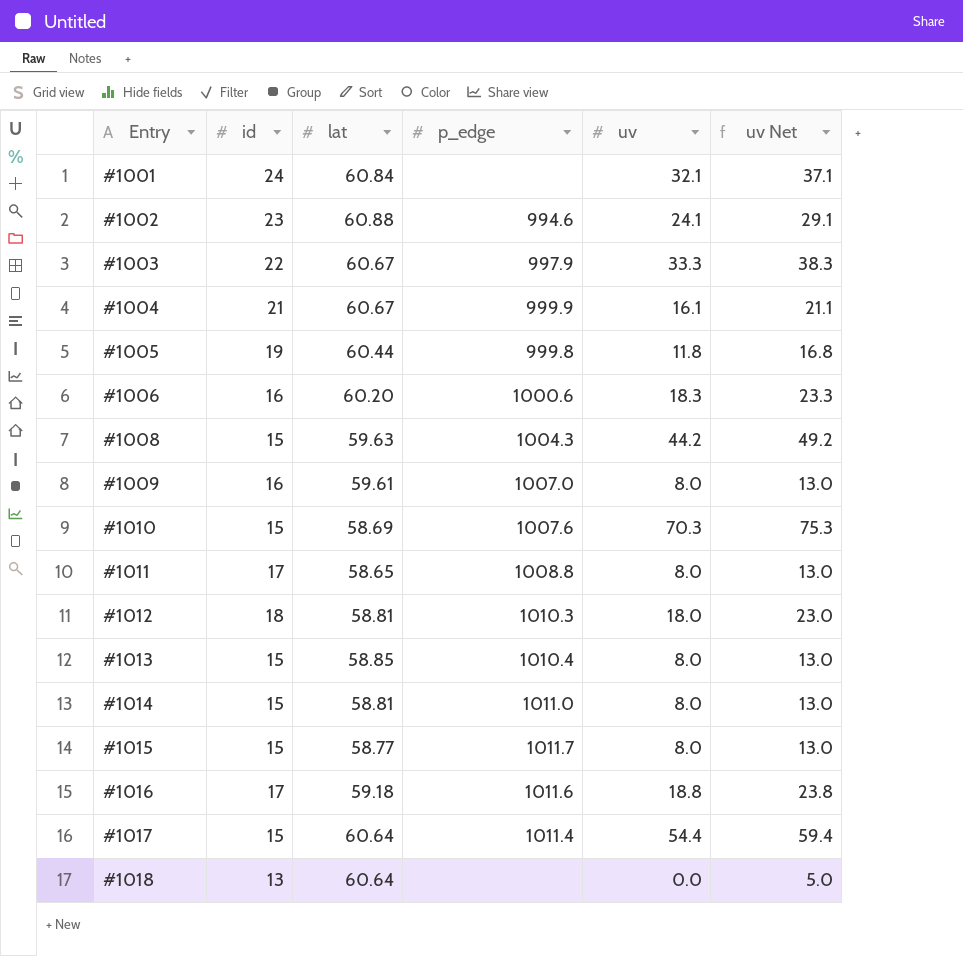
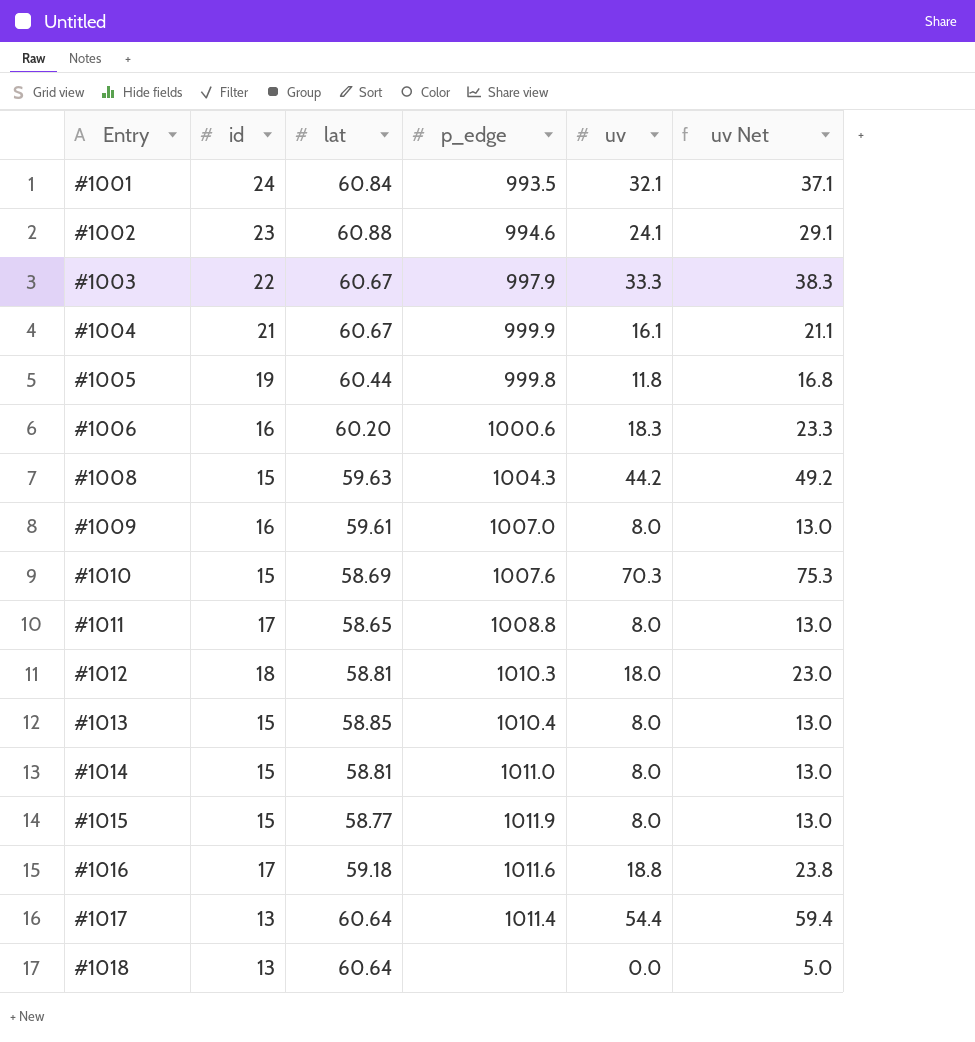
#1001 | p_edge: none -> 993.5
#1015 | p_edge: 1011.7 -> 1011.9
#1017 | id: 15 -> 13

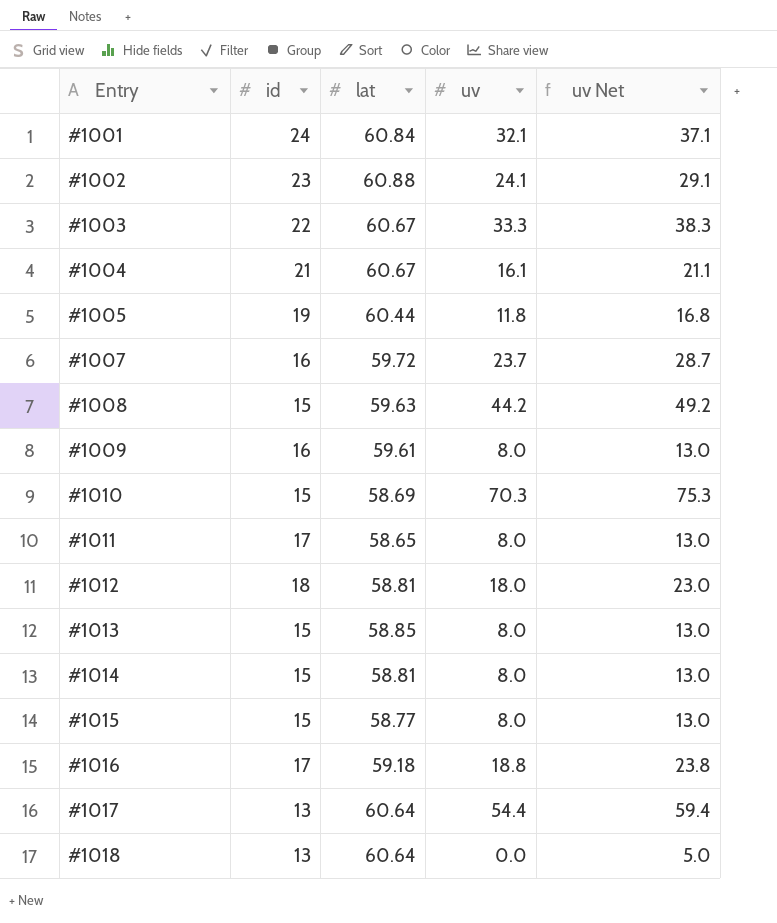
column p_edge | position: 4 -> none
row #1006: 16 | 60.20 | 1000.6 | 18.3 | 23.3 -> none
row #1007: none -> 16 | 59.72 | 23.7 | 28.7

